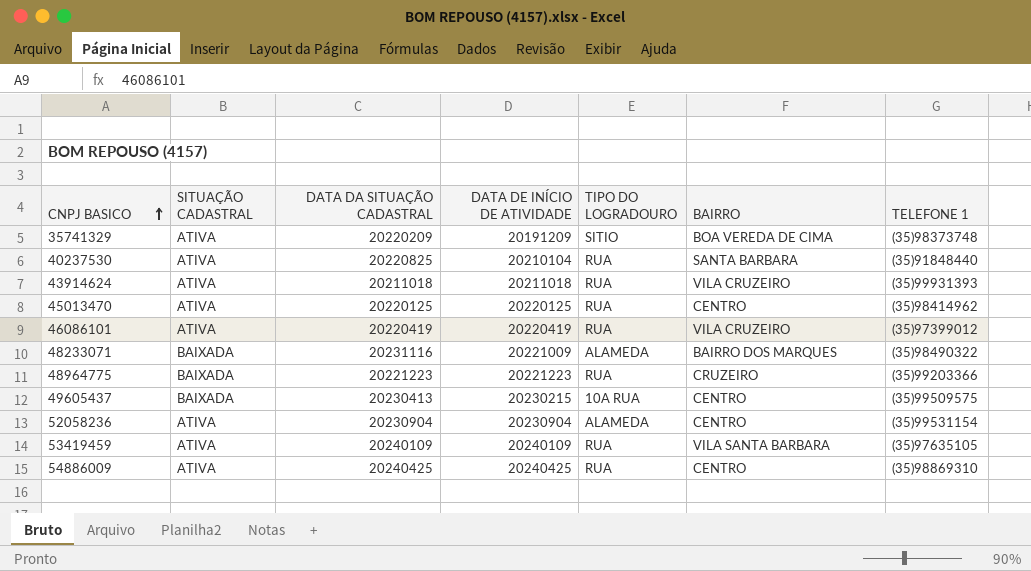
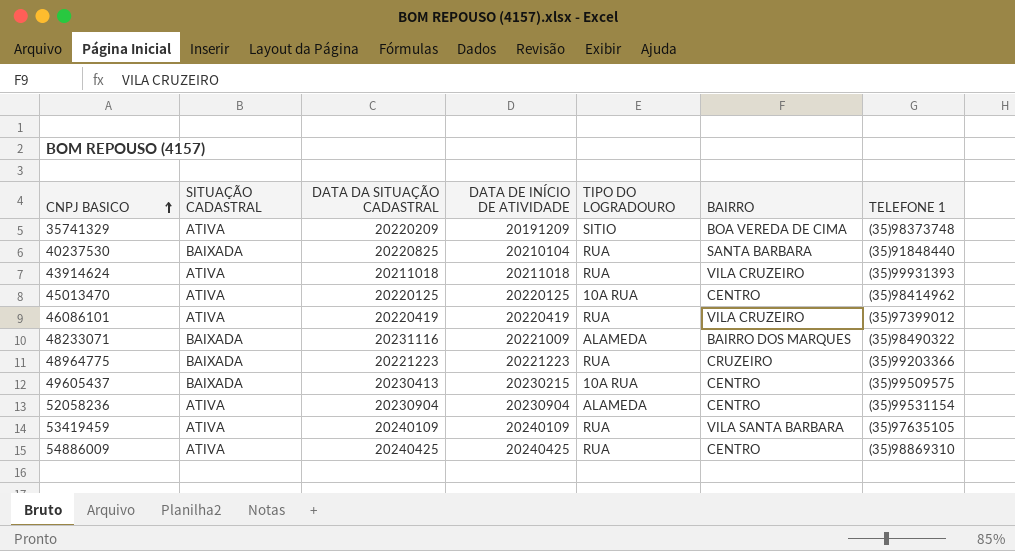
40237530 | SITUAÇÃO CADASTRAL: ATIVA -> BAIXADA
45013470 | TIPO DO LOGRADOURO: RUA -> 10A RUA

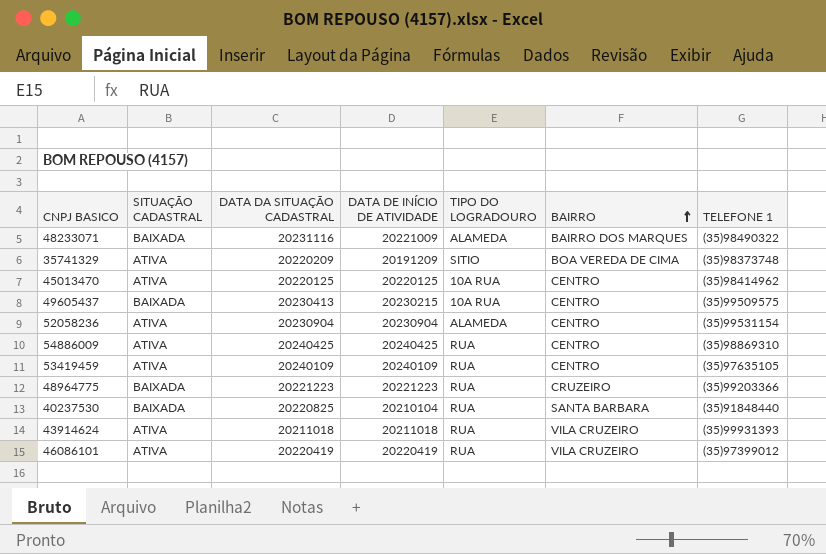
row order: CNPJ BASICO ascending -> BAIRRO ascending
53419459 | BAIRRO: VILA SANTA BARBARA -> CENTRO

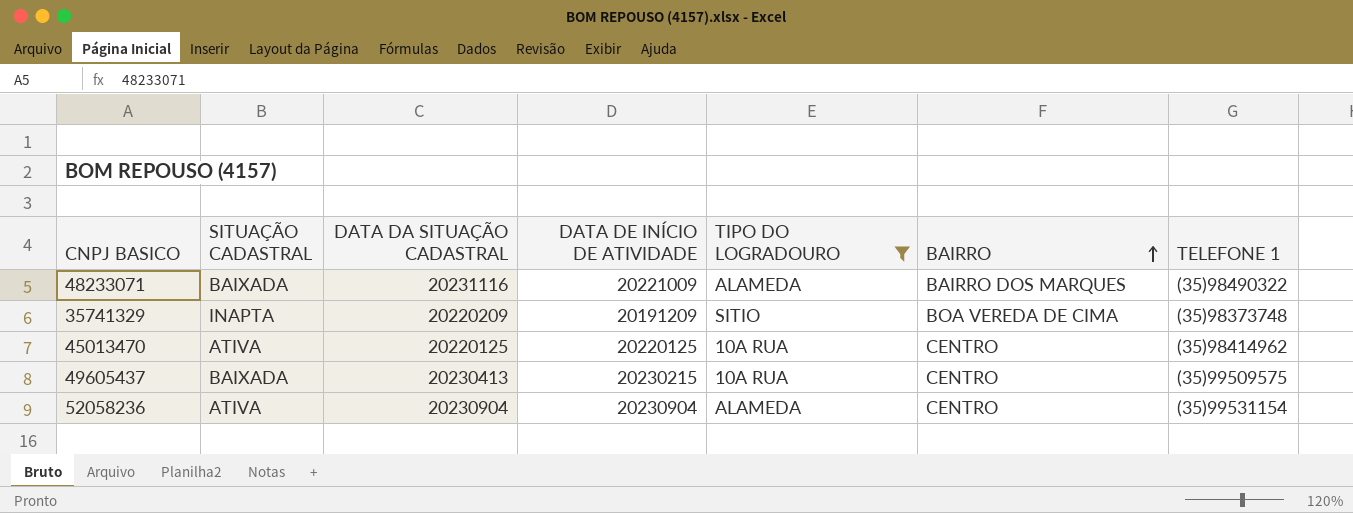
filter: none -> TIPO DO LOGRADOURO != RUA
35741329 | SITUAÇÃO CADASTRAL: ATIVA -> INAPTA

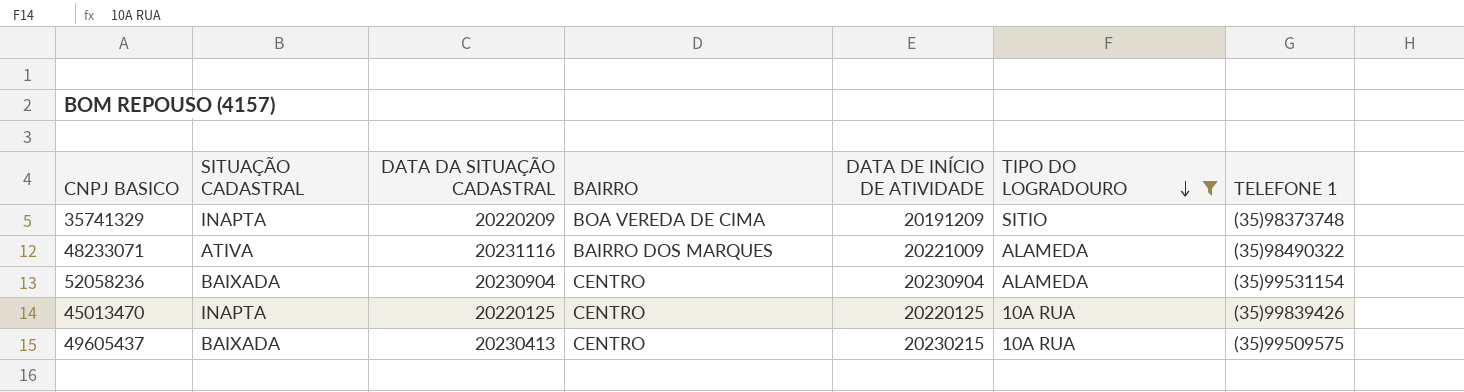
row order: BAIRRO ascending -> TIPO DO LOGRADOURO descending
column BAIRRO | position: 6 -> 4
48233071 | SITUAÇÃO CADASTRAL: BAIXADA -> ATIVA
52058236 | SITUAÇÃO CADASTRAL: ATIVA -> BAIXADA
45013470 | SITUAÇÃO CADASTRAL: ATIVA -> INAPTA
45013470 | TELEFONE 1: (35)98414962 -> (35)99839426

